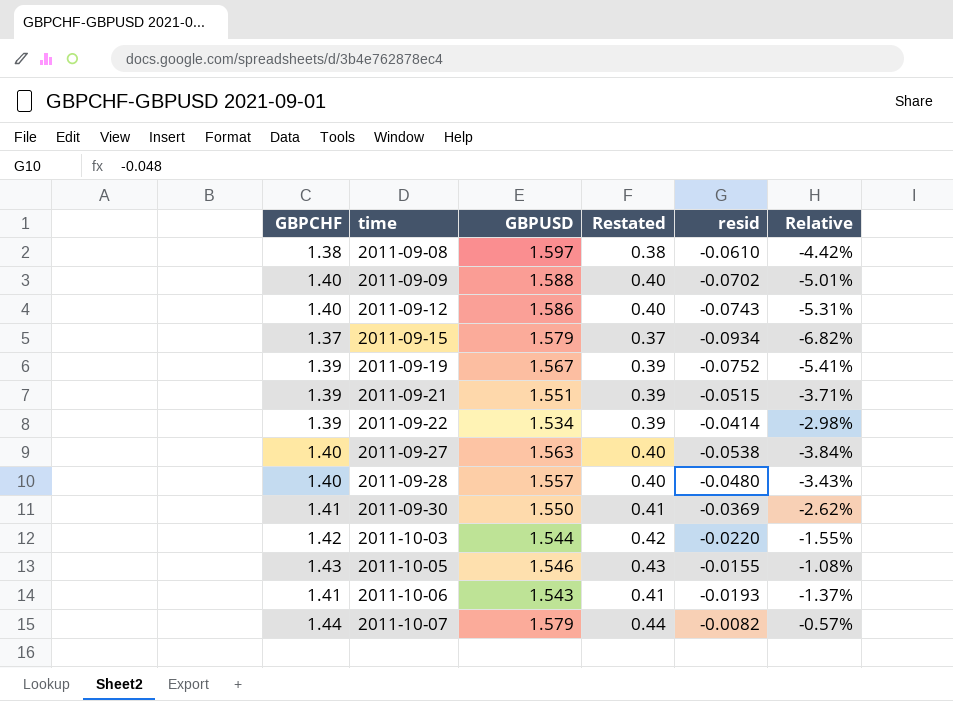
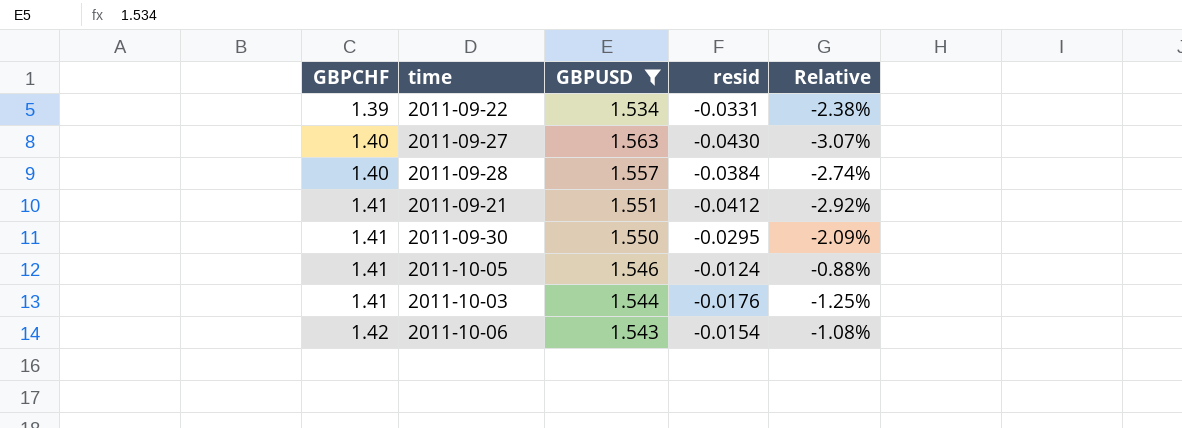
filter: none -> GBPUSD <= 1.563
row order: time ascending -> GBPCHF ascending
column Restated | formula: [GBPCHF] - 1 -> none
2011-09-22 | resid: -0.0414 -> -0.0331
2011-09-22 | Relative: -2.98% -> -2.38%
2011-09-27 | resid: -0.0538 -> -0.0430
2011-09-27 | Relative: -3.84% -> -3.07%
2011-09-28 | resid: -0.0480 -> -0.0384
2011-09-28 | Relative: -3.43% -> -2.74%
2011-09-21 | GBPCHF: 1.39 -> 1.41
2011-09-21 | resid: -0.0515 -> -0.0412
2011-09-21 | Relative: -3.71% -> -2.92%
2011-09-30 | resid: -0.0369 -> -0.0295
2011-09-30 | Relative: -2.62% -> -2.09%
2011-10-05 | GBPCHF: 1.43 -> 1.41
2011-10-05 | resid: -0.0155 -> -0.0124
2011-10-05 | Relative: -1.08% -> -0.88%
2011-10-03 | GBPCHF: 1.42 -> 1.41
2011-10-03 | resid: -0.0220 -> -0.0176
2011-10-03 | Relative: -1.55% -> -1.25%
2011-10-06 | GBPCHF: 1.41 -> 1.42
2011-10-06 | resid: -0.0193 -> -0.0154
2011-10-06 | Relative: -1.37% -> -1.08%

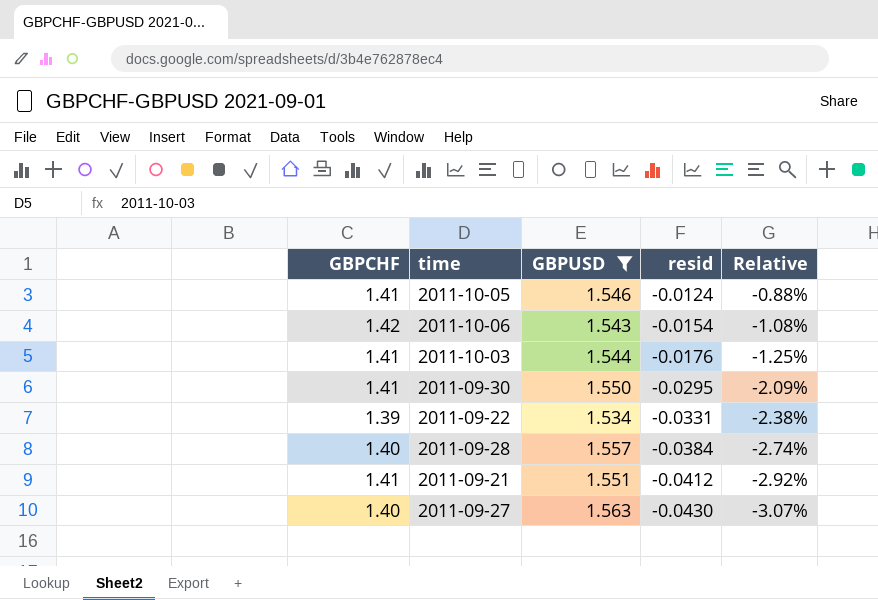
row order: GBPCHF ascending -> resid descending

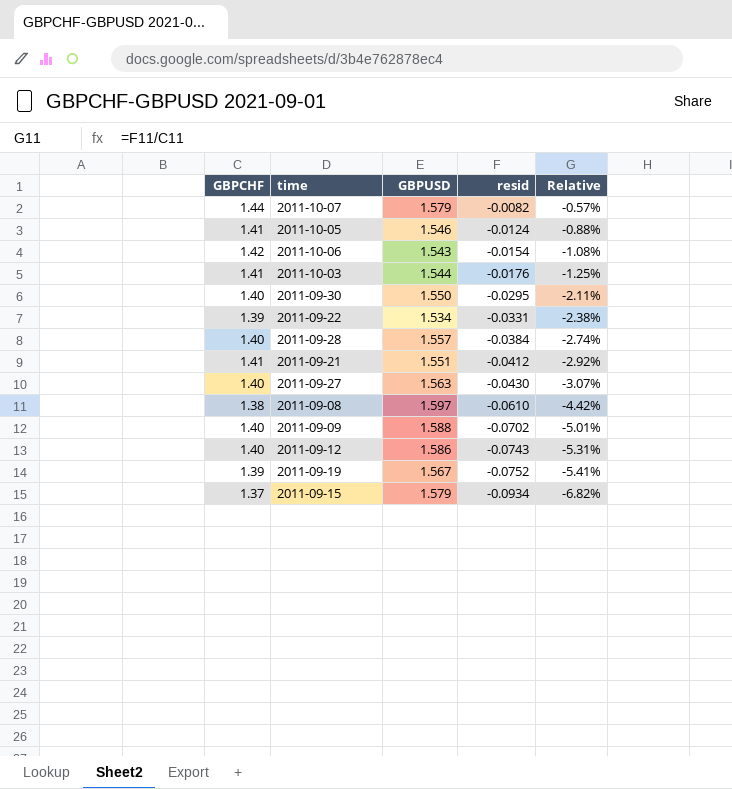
filter: GBPUSD <= 1.563 -> none
2011-09-30 | GBPCHF: 1.41 -> 1.40
2011-09-30 | Relative: -2.09% -> -2.11%

